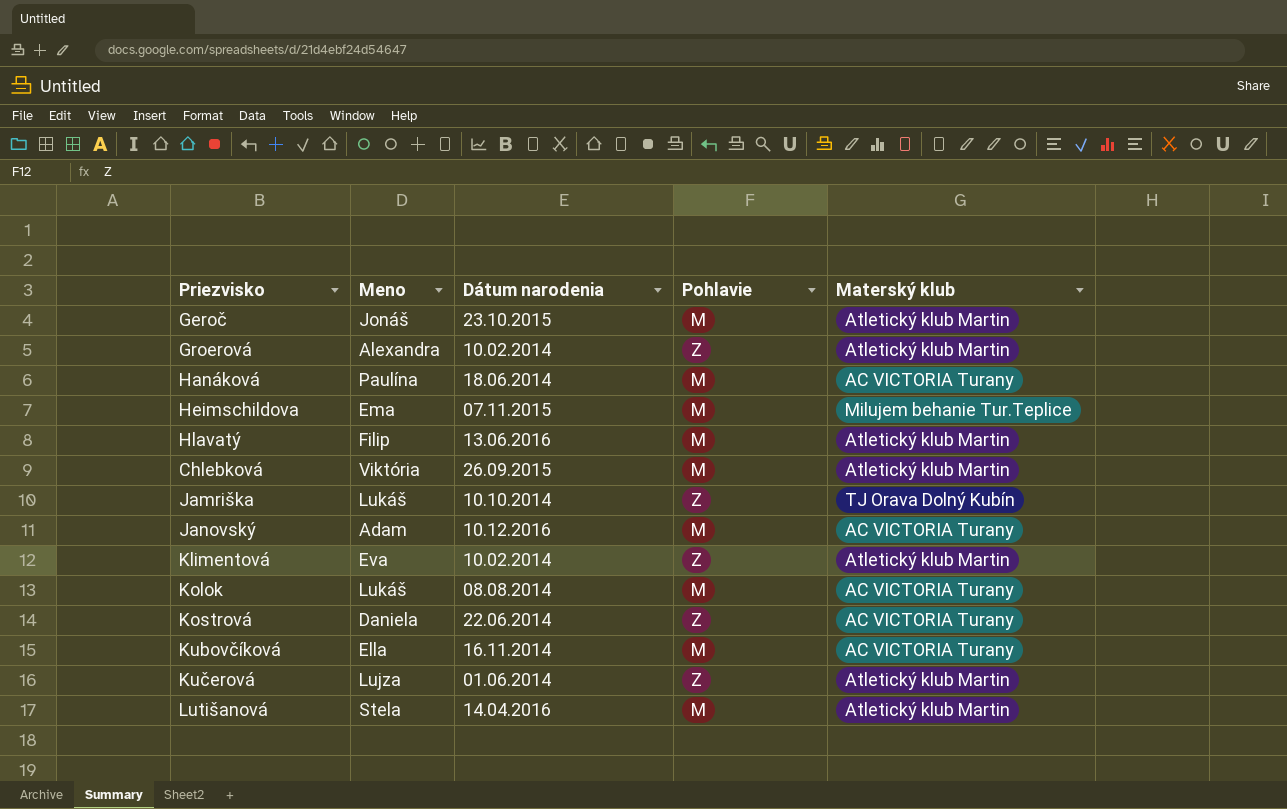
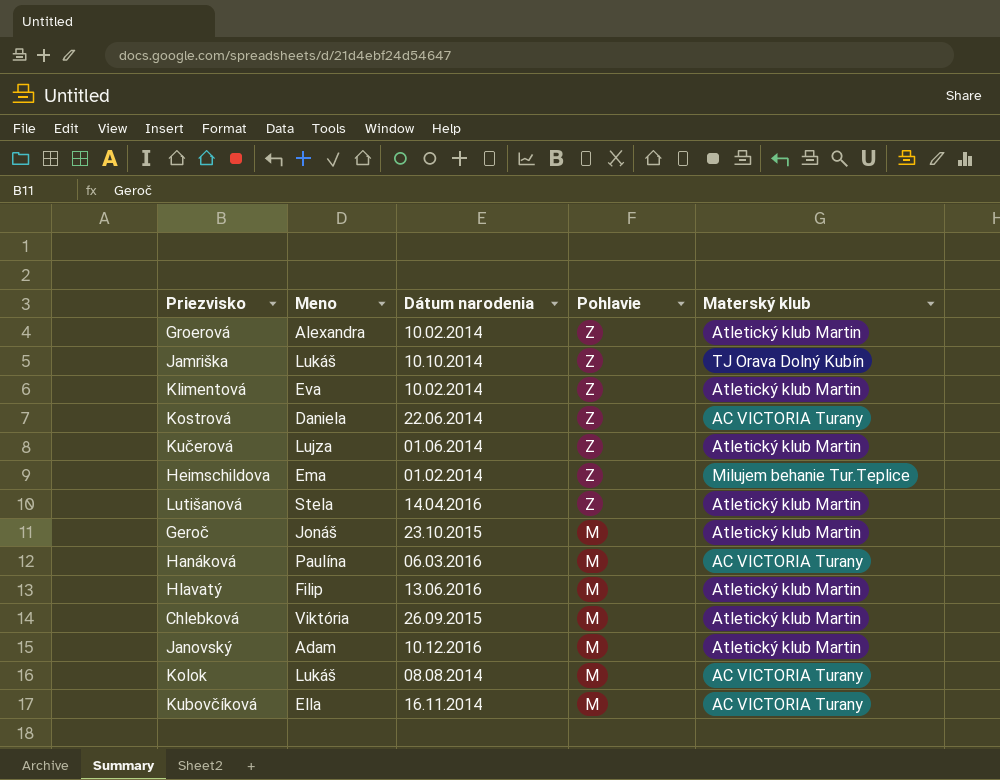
row order: none -> Pohlavie descending
Heimschildova | Dátum narodenia: 07.11.2015 -> 01.02.2014
Heimschildova | Pohlavie: M -> Z
Lutišanová | Pohlavie: M -> Z
Hanáková | Dátum narodenia: 18.06.2014 -> 06.03.2016
Janovský | Materský klub: AC VICTORIA Turany -> Atletický klub Martin

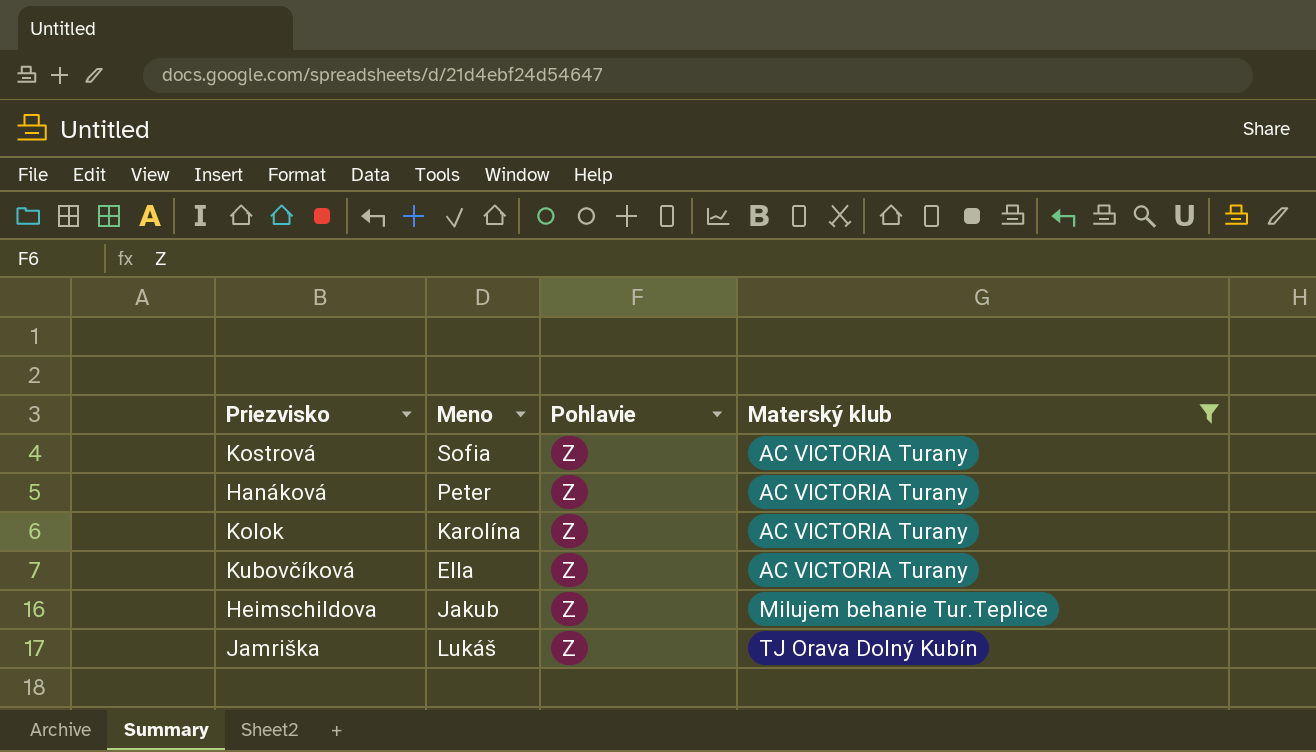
filter: none -> Materský klub != Atletický klub Martin
row order: Pohlavie descending -> Materský klub ascending
column Dátum narodenia | position: 3 -> none
Kostrová | Meno: Daniela -> Sofia
Hanáková | Meno: Paulína -> Peter
Hanáková | Pohlavie: M -> Z
Kolok | Meno: Lukáš -> Karolína
Kolok | Pohlavie: M -> Z
Kubovčíková | Pohlavie: M -> Z
Heimschildova | Meno: Ema -> Jakub

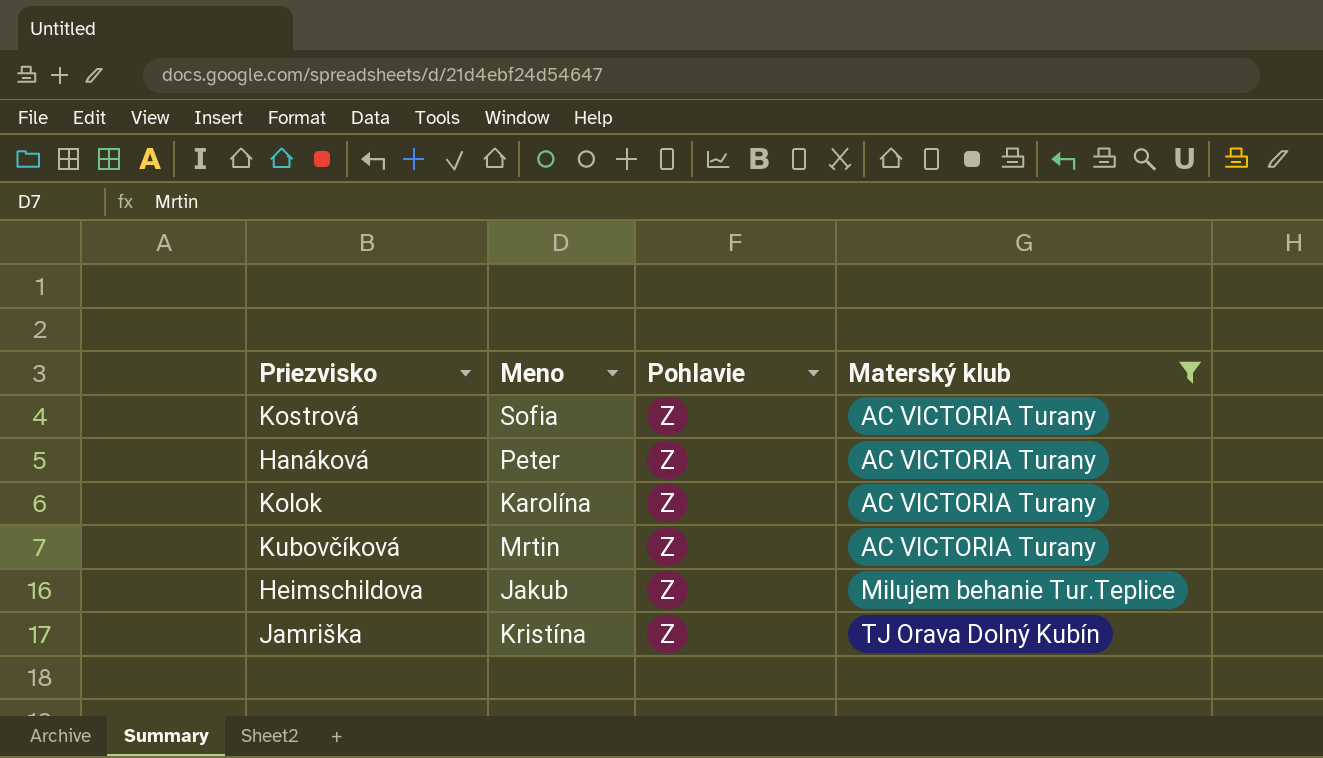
Kubovčíková | Meno: Ella -> Mrtin
Jamriška | Meno: Lukáš -> Kristína

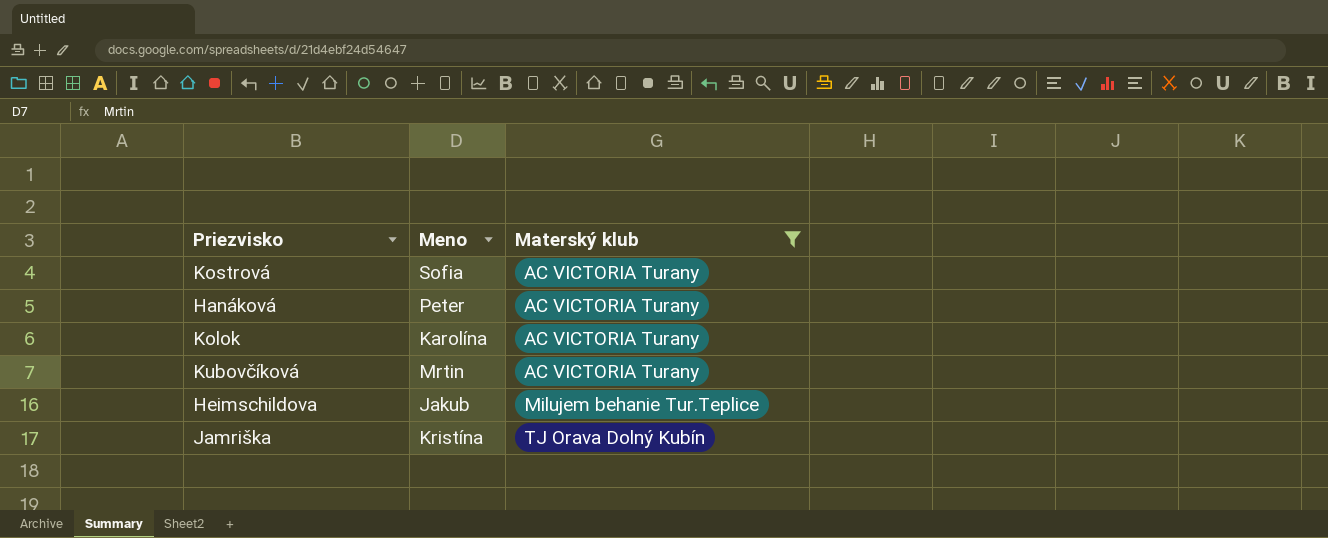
column Pohlavie | position: 3 -> none

